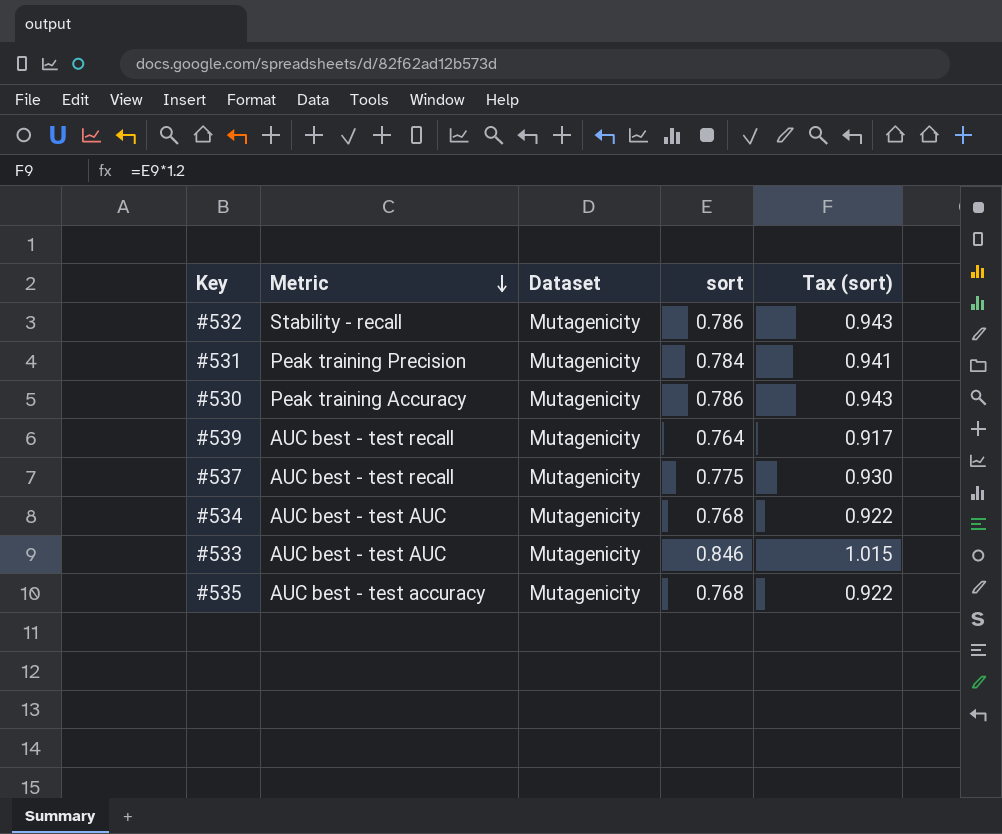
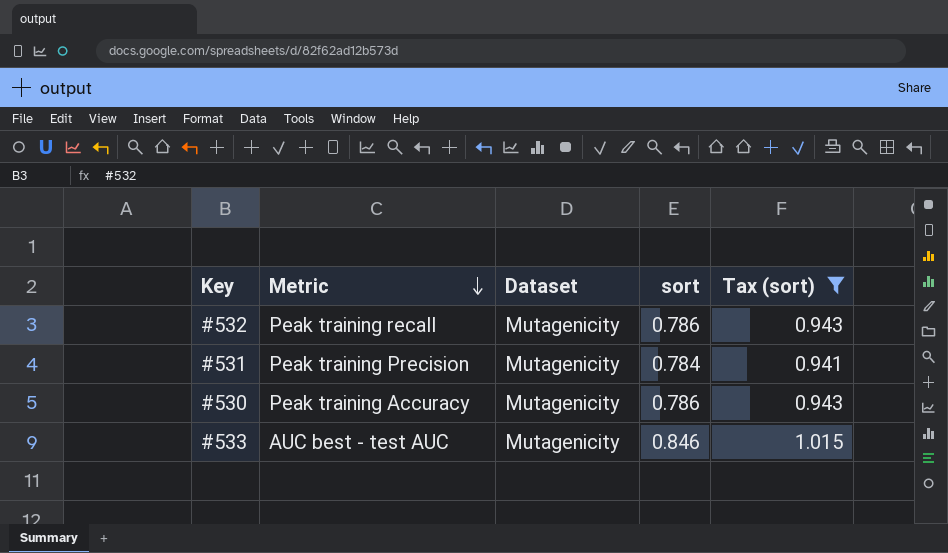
filter: none -> Tax (sort) >= 0.941
#532 | Metric: Stability - recall -> Peak training recall

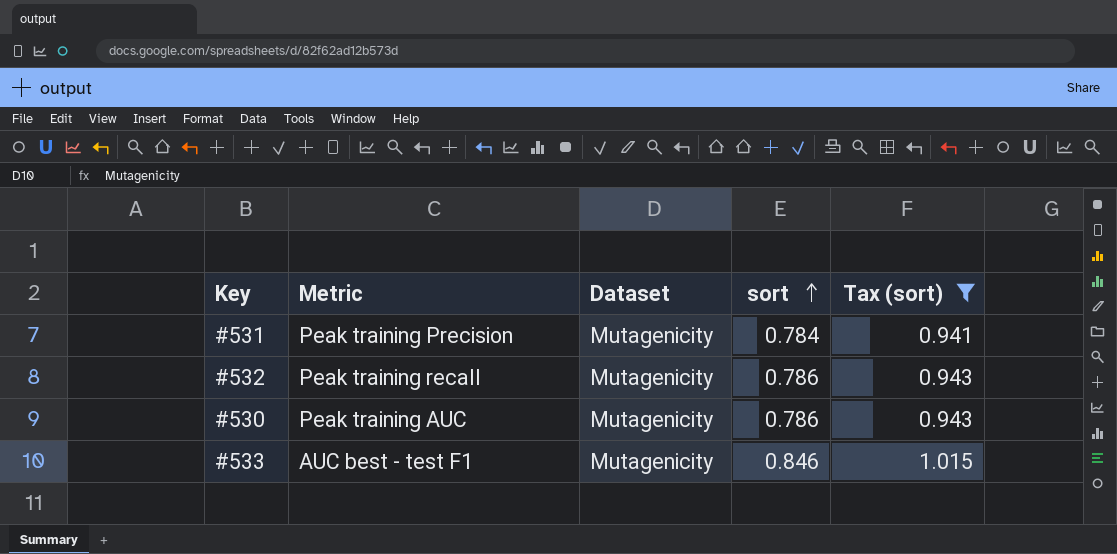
row order: Metric descending -> sort ascending
#530 | Metric: Peak training Accuracy -> Peak training AUC
#533 | Metric: AUC best - test AUC -> AUC best - test F1

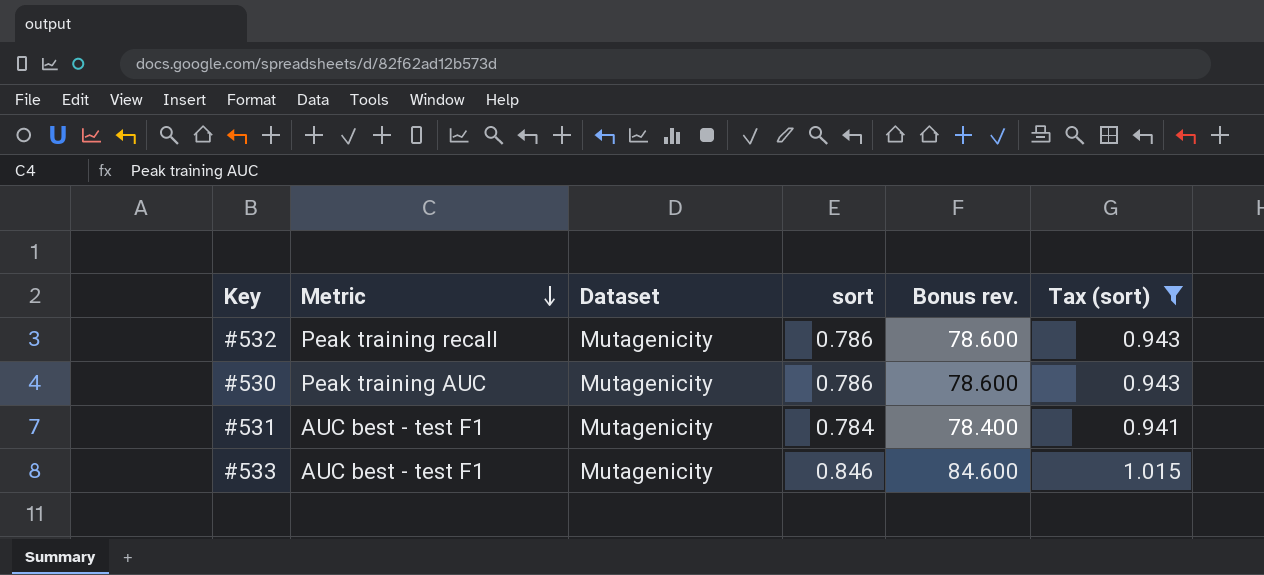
row order: sort ascending -> Metric descending
column Bonus rev. | formula: none -> [sort] * 100
#531 | Metric: Peak training Precision -> AUC best - test F1

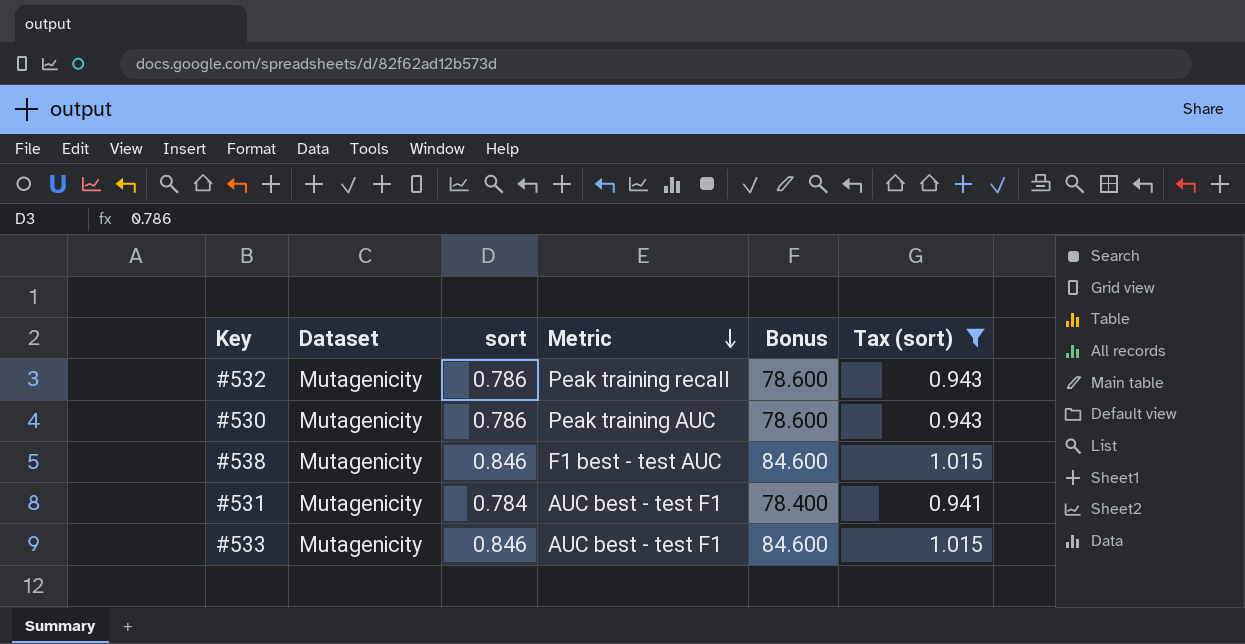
column Metric | position: 2 -> 4
column name: Bonus rev. -> Bonus
row #538: none -> Mutagenicity | 0.846 | F1 best - test AUC | 84.600 | 1.015

